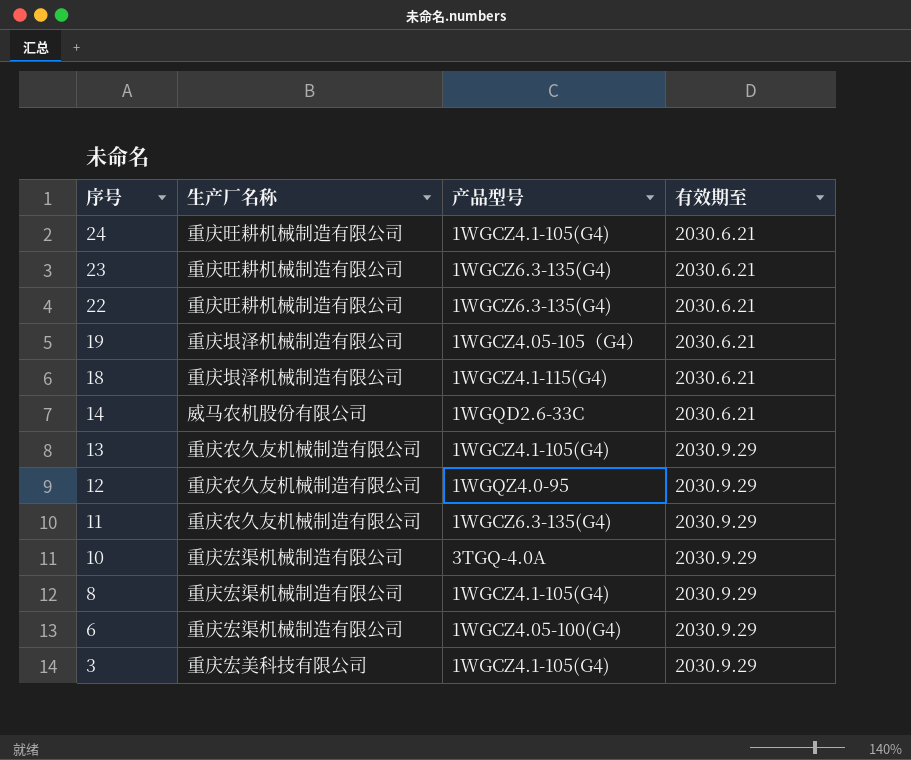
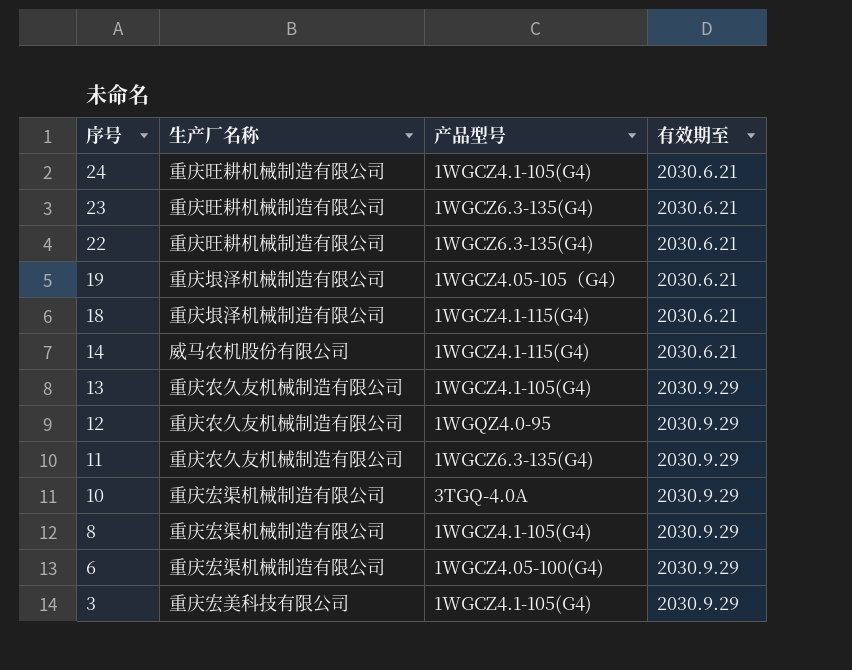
14 | 产品型号: 1WGQD2.6-33C -> 1WGCZ4.1-115(G4)

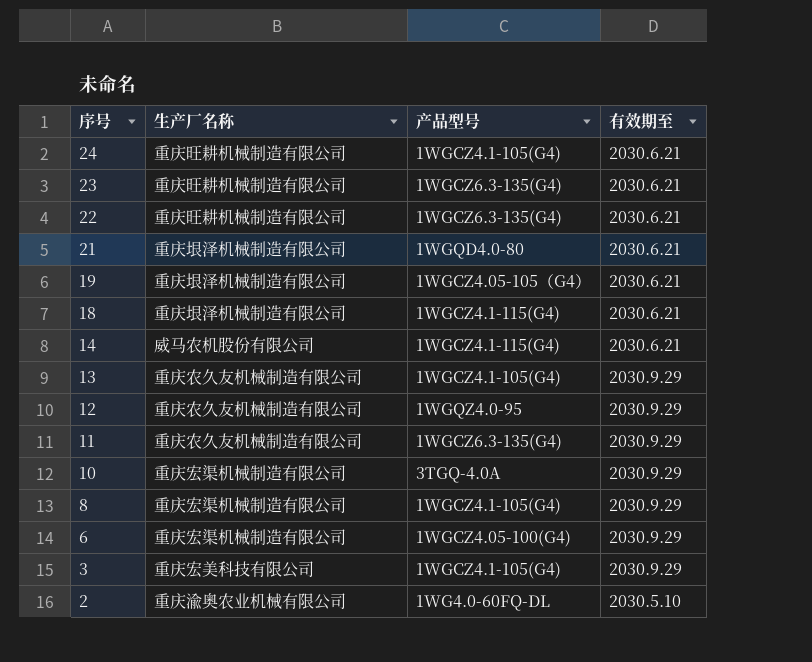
row 21: none -> 重庆垠泽机械制造有限公司 | 1WGQD4.0-80 | 2030.6.21
row 2: none -> 重庆渝奥农业机械有限公司 | 1WG4.0-60FQ-DL | 2030.5.10

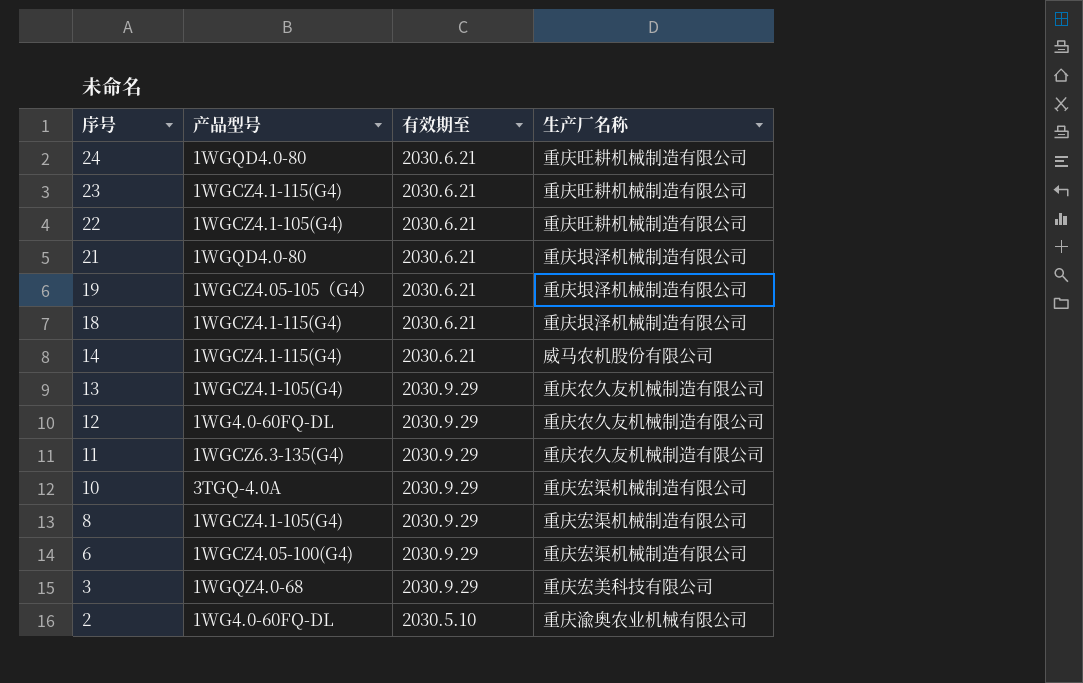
column 生产厂名称 | position: 2 -> 4
24 | 产品型号: 1WGCZ4.1-105(G4) -> 1WGQD4.0-80
23 | 产品型号: 1WGCZ6.3-135(G4) -> 1WGCZ4.1-115(G4)
22 | 产品型号: 1WGCZ6.3-135(G4) -> 1WGCZ4.1-105(G4)
12 | 产品型号: 1WGQZ4.0-95 -> 1WG4.0-60FQ-DL
3 | 产品型号: 1WGCZ4.1-105(G4) -> 1WGQZ4.0-68

